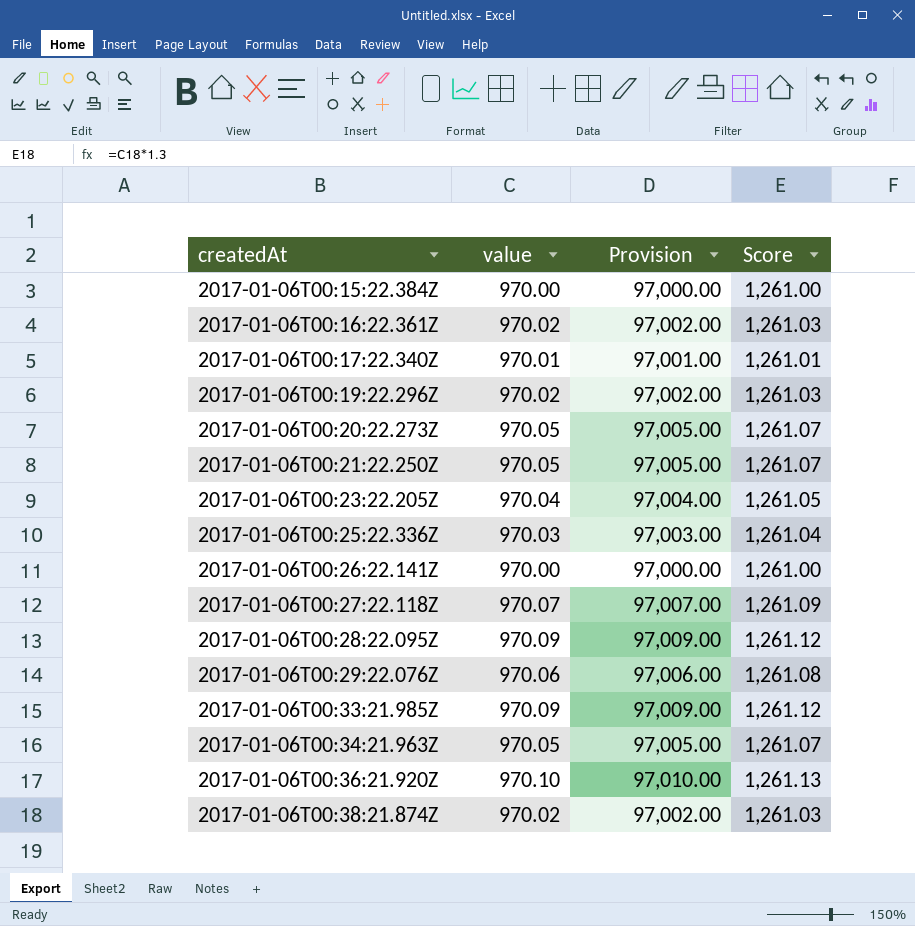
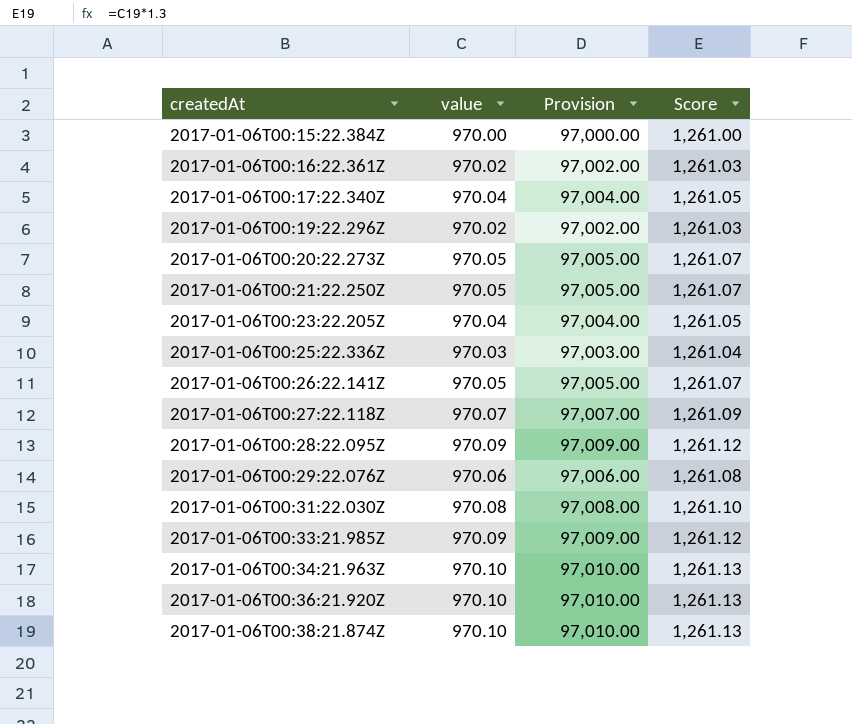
2017-01-06T00:17:22.340Z | value: 970.01 -> 970.04
2017-01-06T00:17:22.340Z | Provision: 97,001.00 -> 97,004.00
2017-01-06T00:17:22.340Z | Score: 1,261.01 -> 1,261.05
2017-01-06T00:26:22.141Z | value: 970.00 -> 970.05
2017-01-06T00:26:22.141Z | Provision: 97,000.00 -> 97,005.00
2017-01-06T00:26:22.141Z | Score: 1,261.00 -> 1,261.07
row 2017-01-06T00:31:22.030Z: none -> 970.08 | 97,008.00 | 1,261.10
2017-01-06T00:34:21.963Z | value: 970.05 -> 970.10
2017-01-06T00:34:21.963Z | Provision: 97,005.00 -> 97,010.00
2017-01-06T00:34:21.963Z | Score: 1,261.07 -> 1,261.13
2017-01-06T00:38:21.874Z | value: 970.02 -> 970.10
2017-01-06T00:38:21.874Z | Provision: 97,002.00 -> 97,010.00
2017-01-06T00:38:21.874Z | Score: 1,261.03 -> 1,261.13

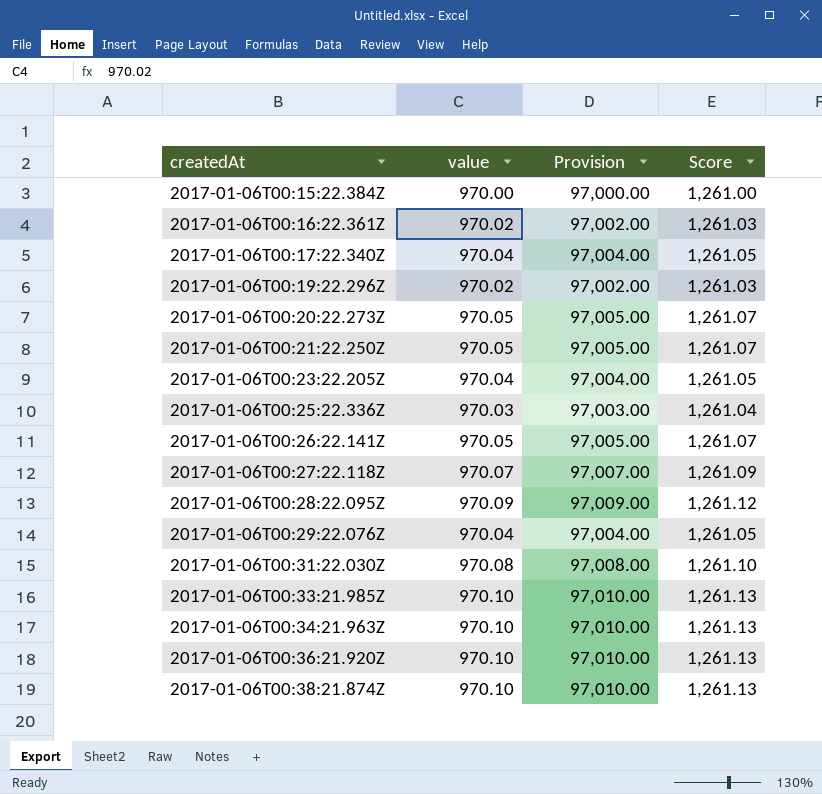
2017-01-06T00:29:22.076Z | value: 970.06 -> 970.04
2017-01-06T00:29:22.076Z | Provision: 97,006.00 -> 97,004.00
2017-01-06T00:29:22.076Z | Score: 1,261.08 -> 1,261.05
2017-01-06T00:33:21.985Z | value: 970.09 -> 970.10
2017-01-06T00:33:21.985Z | Provision: 97,009.00 -> 97,010.00
2017-01-06T00:33:21.985Z | Score: 1,261.12 -> 1,261.13

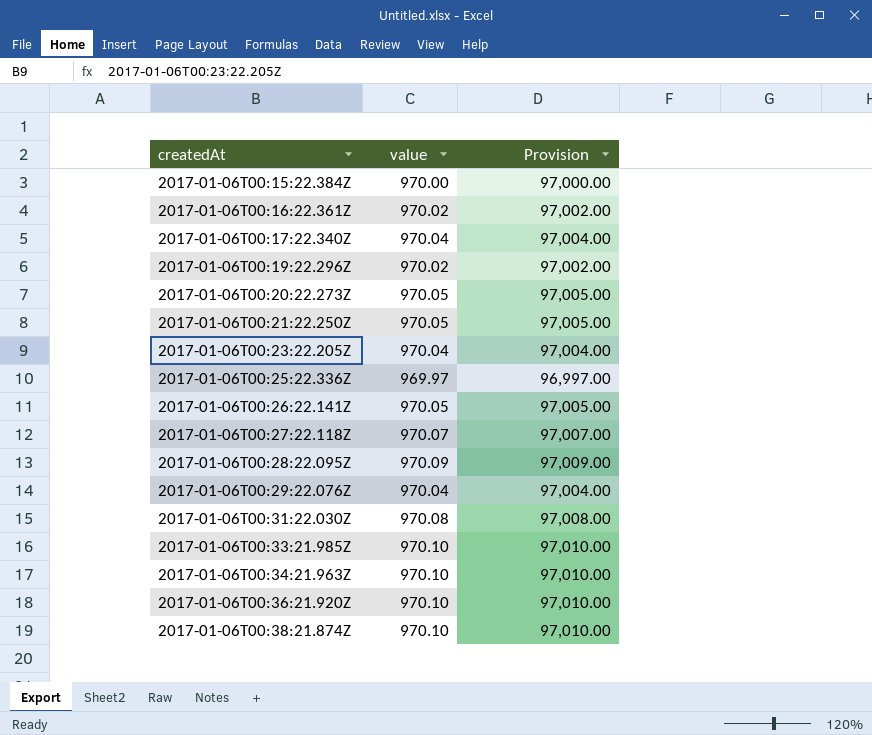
column Score | formula: [value] * 1.3 -> none
2017-01-06T00:25:22.336Z | value: 970.03 -> 969.97
2017-01-06T00:25:22.336Z | Provision: 97,003.00 -> 96,997.00

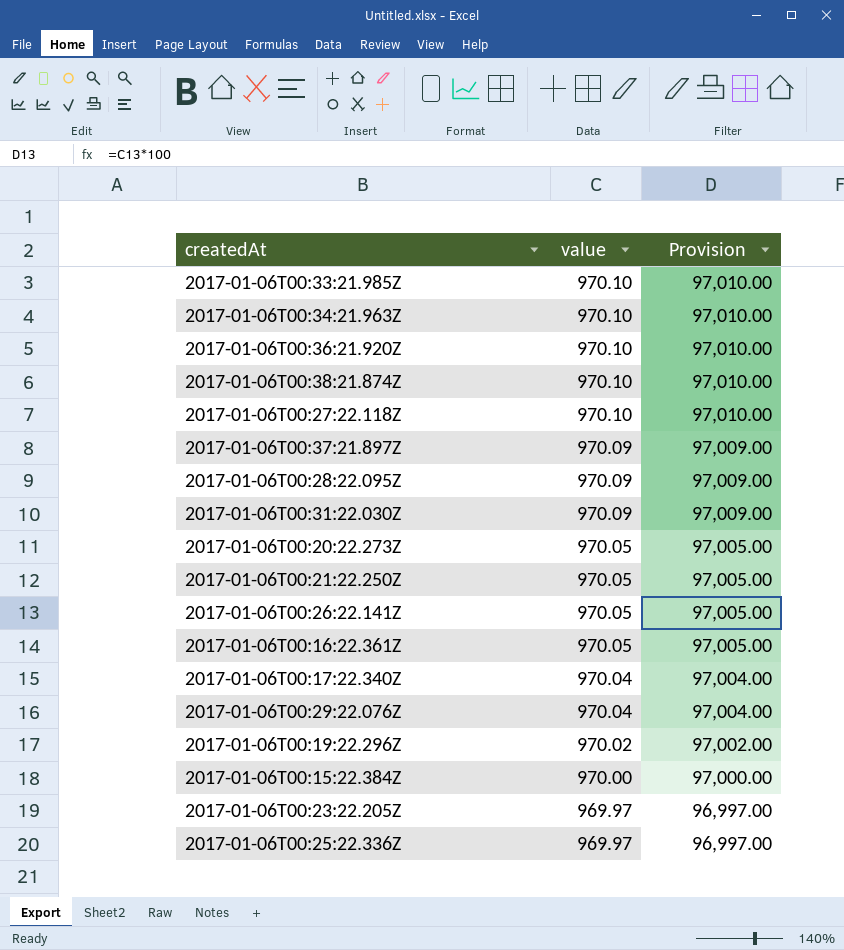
row order: createdAt ascending -> value descending
2017-01-06T00:27:22.118Z | value: 970.07 -> 970.10
2017-01-06T00:27:22.118Z | Provision: 97,007.00 -> 97,010.00
row 2017-01-06T00:37:21.897Z: none -> 970.09 | 97,009.00
2017-01-06T00:31:22.030Z | value: 970.08 -> 970.09
2017-01-06T00:31:22.030Z | Provision: 97,008.00 -> 97,009.00
2017-01-06T00:16:22.361Z | value: 970.02 -> 970.05
2017-01-06T00:16:22.361Z | Provision: 97,002.00 -> 97,005.00
2017-01-06T00:23:22.205Z | value: 970.04 -> 969.97
2017-01-06T00:23:22.205Z | Provision: 97,004.00 -> 96,997.00

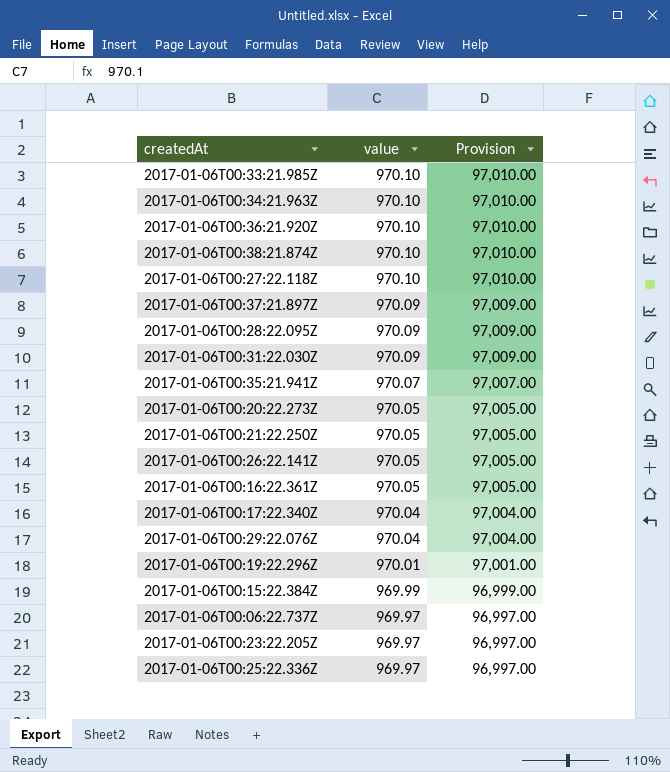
row 2017-01-06T00:35:21.941Z: none -> 970.07 | 97,007.00
2017-01-06T00:19:22.296Z | value: 970.02 -> 970.01
2017-01-06T00:19:22.296Z | Provision: 97,002.00 -> 97,001.00
2017-01-06T00:15:22.384Z | value: 970.00 -> 969.99
2017-01-06T00:15:22.384Z | Provision: 97,000.00 -> 96,999.00
row 2017-01-06T00:06:22.737Z: none -> 969.97 | 96,997.00

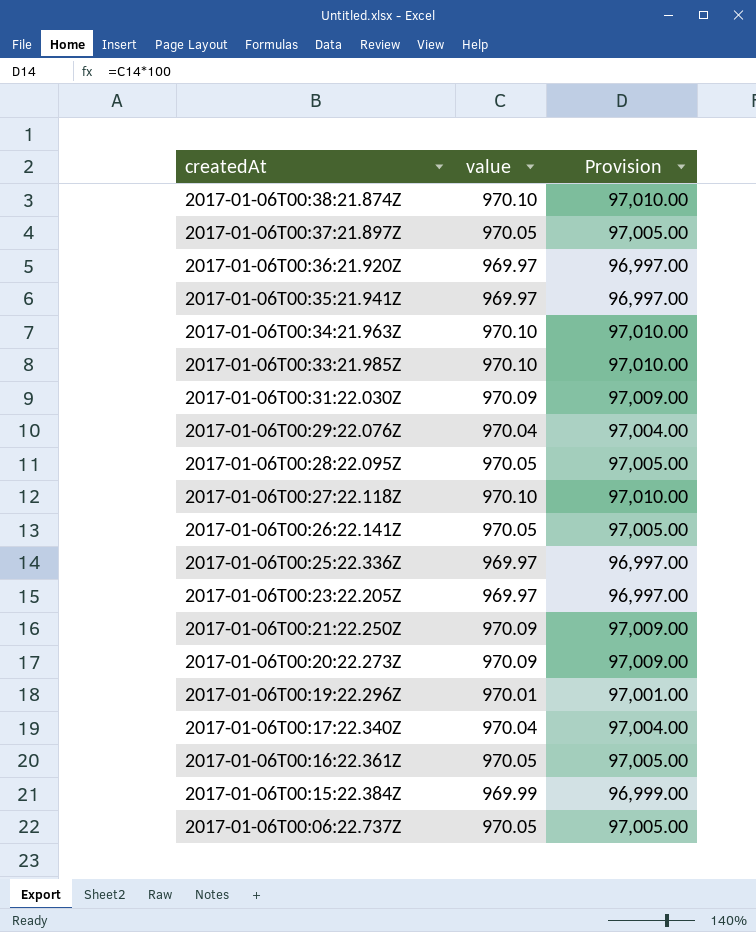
row order: value descending -> createdAt descending
2017-01-06T00:37:21.897Z | value: 970.09 -> 970.05
2017-01-06T00:37:21.897Z | Provision: 97,009.00 -> 97,005.00
2017-01-06T00:36:21.920Z | value: 970.10 -> 969.97
2017-01-06T00:36:21.920Z | Provision: 97,010.00 -> 96,997.00
2017-01-06T00:35:21.941Z | value: 970.07 -> 969.97
2017-01-06T00:35:21.941Z | Provision: 97,007.00 -> 96,997.00
2017-01-06T00:28:22.095Z | value: 970.09 -> 970.05
2017-01-06T00:28:22.095Z | Provision: 97,009.00 -> 97,005.00
2017-01-06T00:21:22.250Z | value: 970.05 -> 970.09
2017-01-06T00:21:22.250Z | Provision: 97,005.00 -> 97,009.00
2017-01-06T00:20:22.273Z | value: 970.05 -> 970.09
2017-01-06T00:20:22.273Z | Provision: 97,005.00 -> 97,009.00
2017-01-06T00:06:22.737Z | value: 969.97 -> 970.05
2017-01-06T00:06:22.737Z | Provision: 96,997.00 -> 97,005.00

